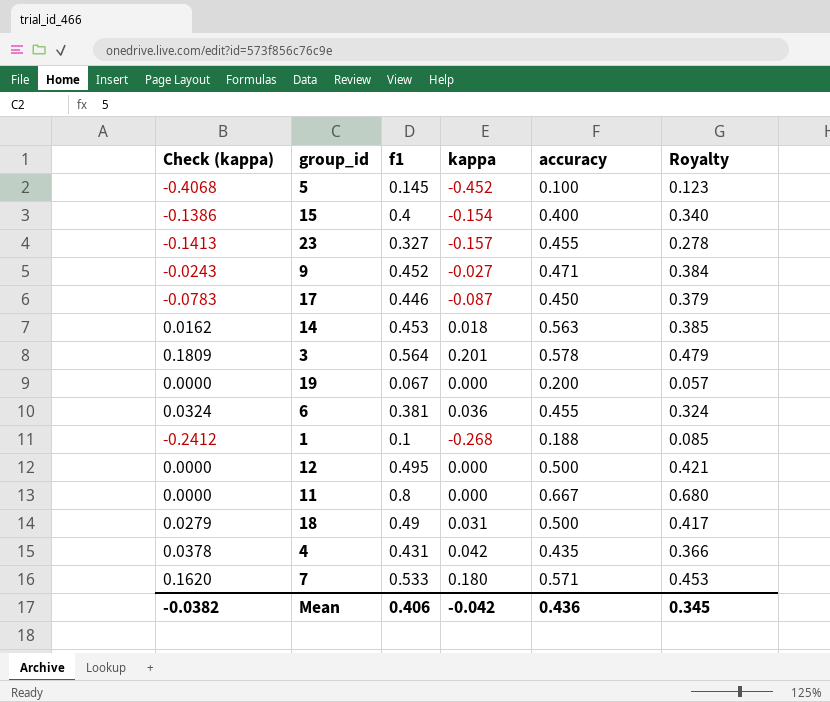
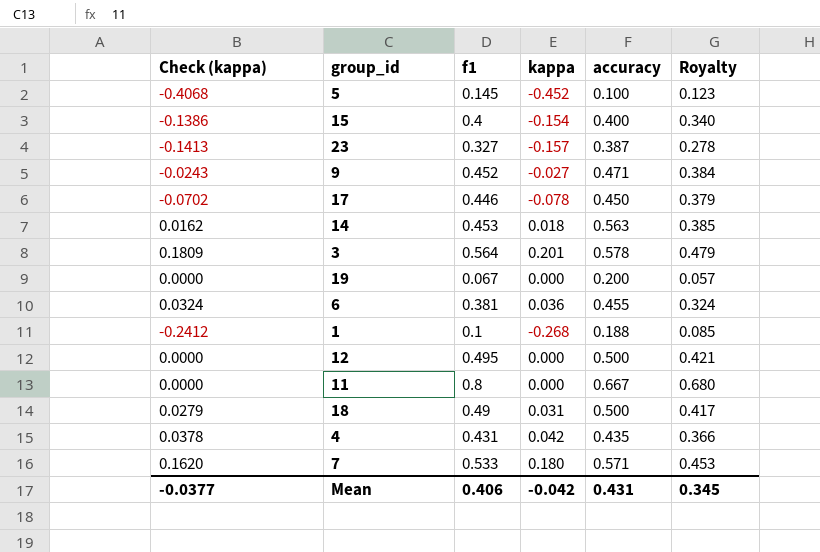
23 | accuracy: 0.455 -> 0.387
17 | Check (kappa): -0.0783 -> -0.0702
17 | kappa: -0.087 -> -0.078
Mean | Check (kappa): -0.0382 -> -0.0377
Mean | accuracy: 0.436 -> 0.431

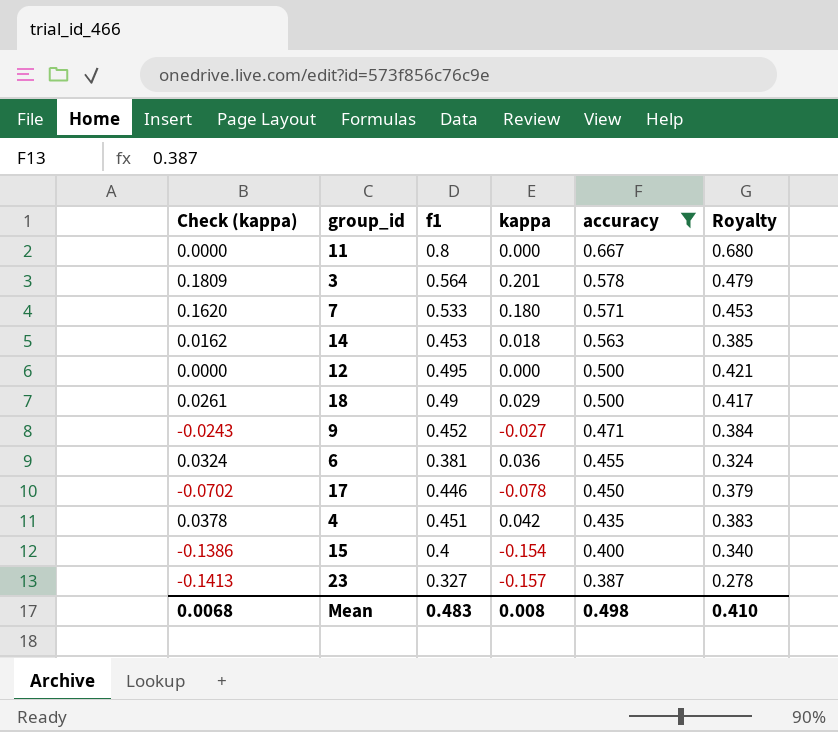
filter: none -> accuracy >= 0.387
row order: none -> accuracy descending
18 | Check (kappa): 0.0279 -> 0.0261
18 | kappa: 0.031 -> 0.029
4 | f1: 0.431 -> 0.451
4 | Royalty: 0.366 -> 0.383
Mean | Check (kappa): -0.0377 -> 0.0068
Mean | f1: 0.406 -> 0.483
Mean | kappa: -0.042 -> 0.008
Mean | accuracy: 0.431 -> 0.498
Mean | Royalty: 0.345 -> 0.410

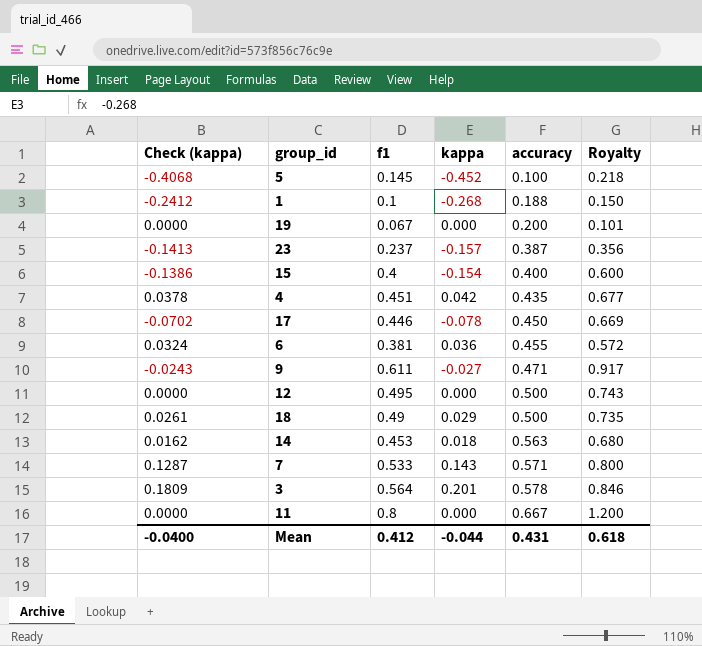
filter: accuracy >= 0.387 -> none
row order: accuracy descending -> accuracy ascending
column Royalty | formula: [f1] * 0.85 -> [f1] * 1.5
23 | f1: 0.327 -> 0.237
9 | f1: 0.452 -> 0.611
7 | Check (kappa): 0.1620 -> 0.1287
7 | kappa: 0.180 -> 0.143
Mean | Check (kappa): 0.0068 -> -0.0400
Mean | f1: 0.483 -> 0.412
Mean | kappa: 0.008 -> -0.044
Mean | accuracy: 0.498 -> 0.431
Mean | Royalty: 0.410 -> 0.618

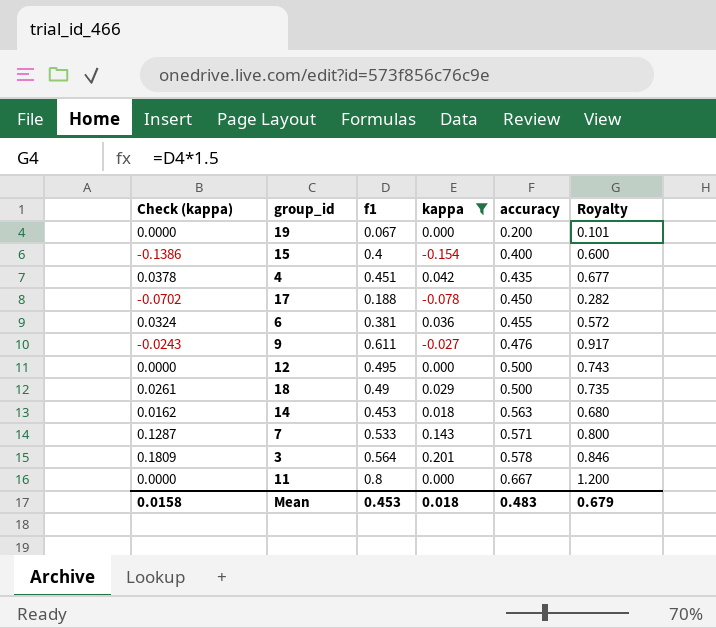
filter: none -> kappa >= -0.154
17 | f1: 0.446 -> 0.188
17 | Royalty: 0.669 -> 0.282
9 | accuracy: 0.471 -> 0.476
Mean | Check (kappa): -0.0400 -> 0.0158
Mean | f1: 0.412 -> 0.453
Mean | kappa: -0.044 -> 0.018
Mean | accuracy: 0.431 -> 0.483
Mean | Royalty: 0.618 -> 0.679

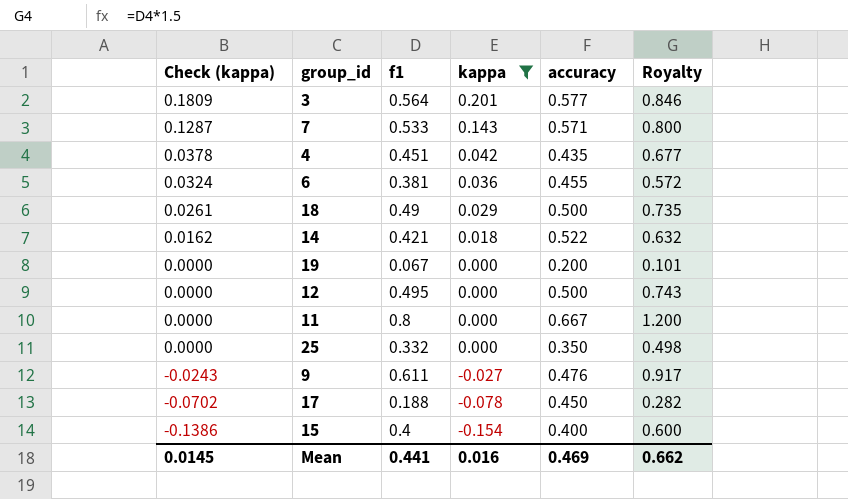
row order: accuracy ascending -> Check (kappa) descending
3 | accuracy: 0.578 -> 0.577
14 | f1: 0.453 -> 0.421
14 | accuracy: 0.563 -> 0.522
14 | Royalty: 0.680 -> 0.632
row 25: none -> 0.0000 | 0.332 | 0.000 | 0.350 | 0.498
Mean | Check (kappa): 0.0158 -> 0.0145
Mean | f1: 0.453 -> 0.441
Mean | kappa: 0.018 -> 0.016
Mean | accuracy: 0.483 -> 0.469
Mean | Royalty: 0.679 -> 0.662

